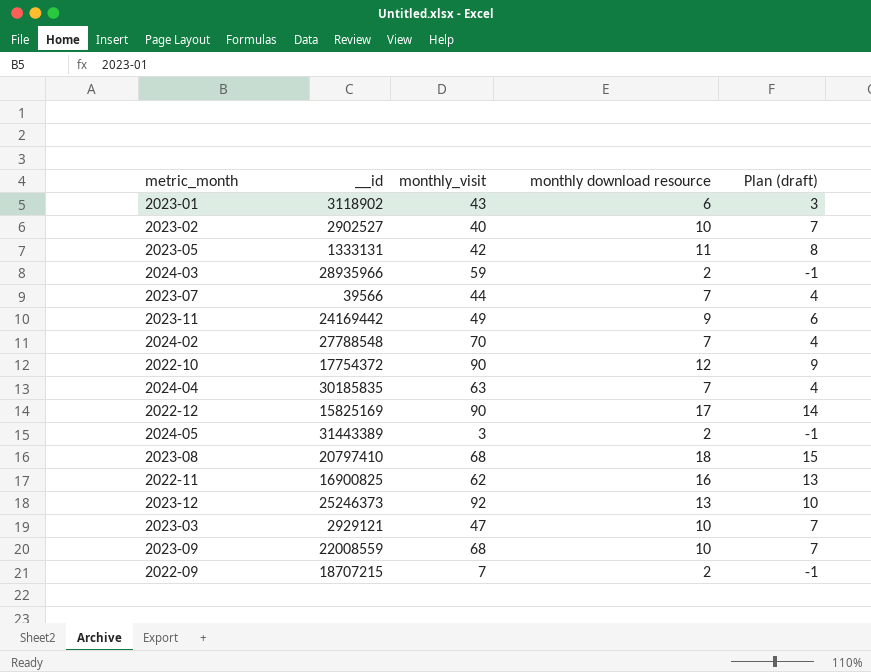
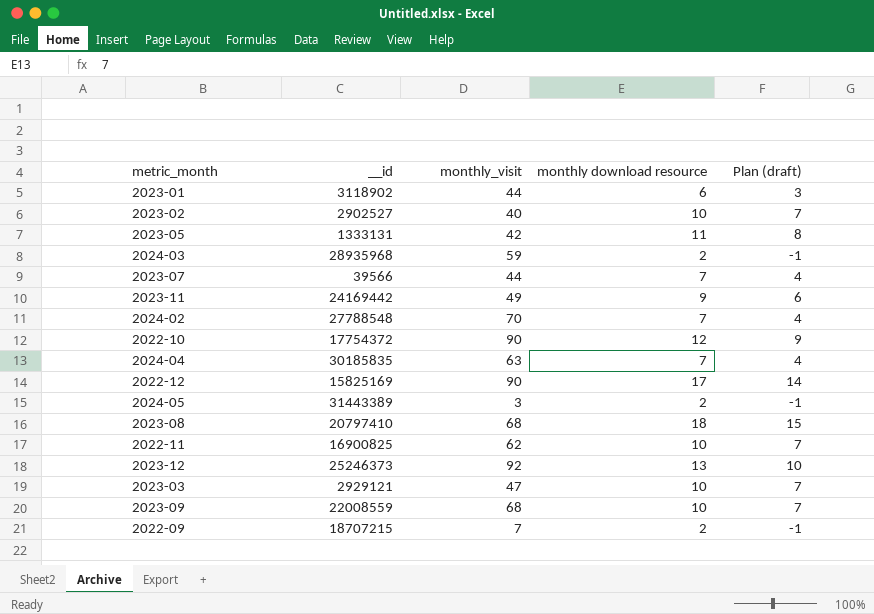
2023-01 | monthly_visit: 43 -> 44
2024-03 | __id: 28935966 -> 28935968
2022-11 | monthly download resource: 16 -> 10
2022-11 | Plan (draft): 13 -> 7

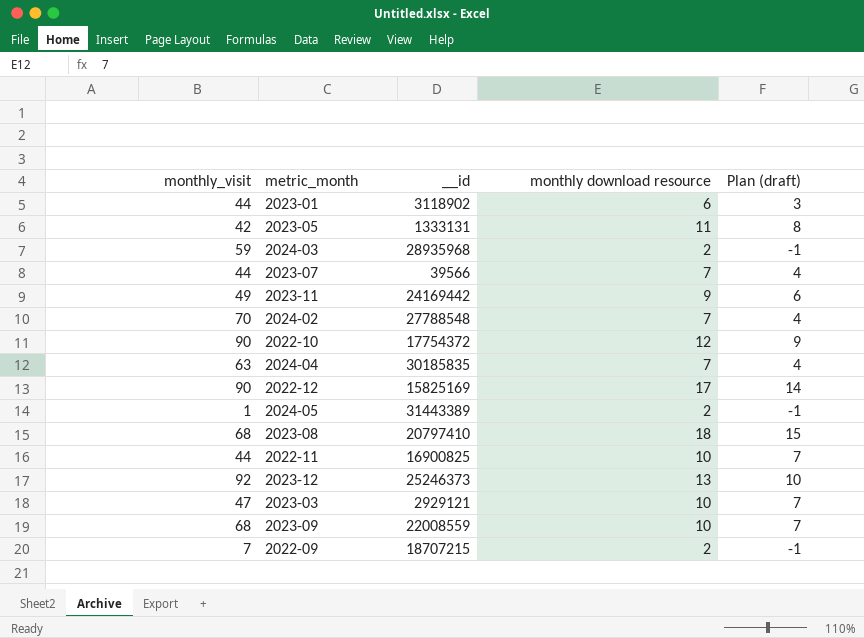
column monthly_visit | position: 3 -> 1
row 2023-02: 2902527 | 40 | 10 | 7 -> none
2024-05 | monthly_visit: 3 -> 1
2022-11 | monthly_visit: 62 -> 44

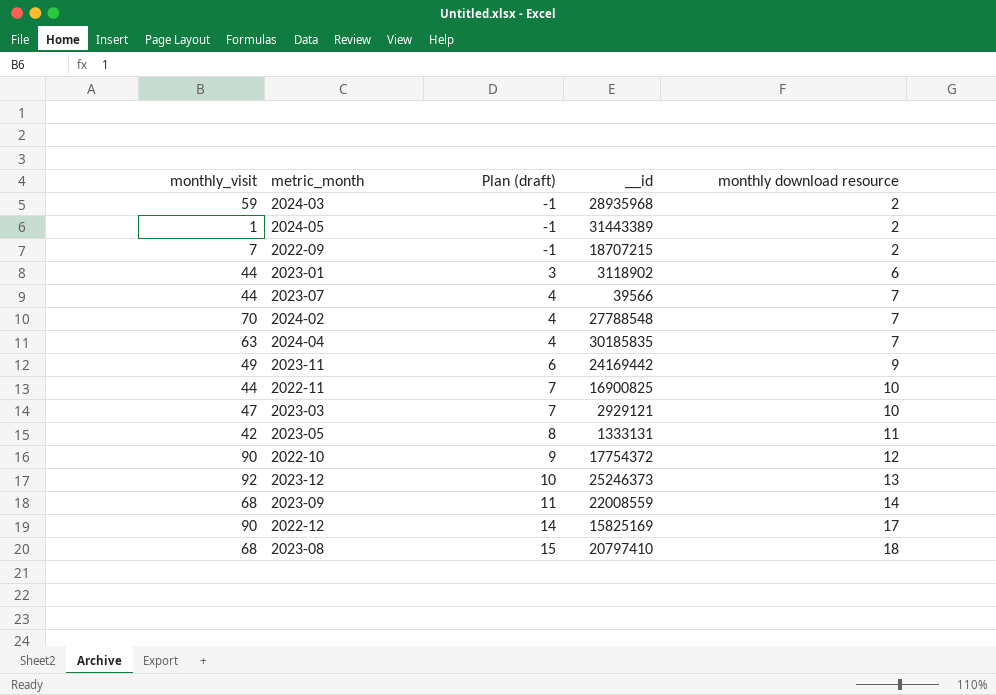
row order: none -> Plan (draft) ascending
column Plan (draft) | position: 5 -> 3
2023-09 | Plan (draft): 7 -> 11
2023-09 | monthly download resource: 10 -> 14

